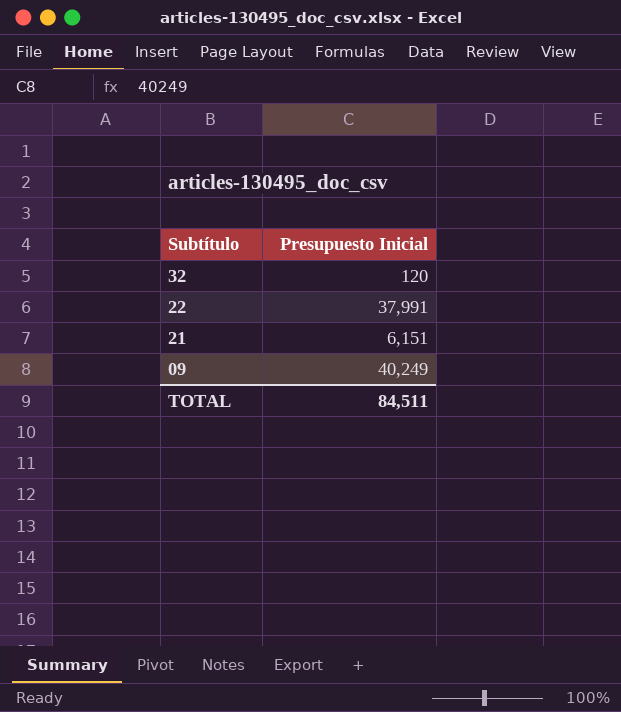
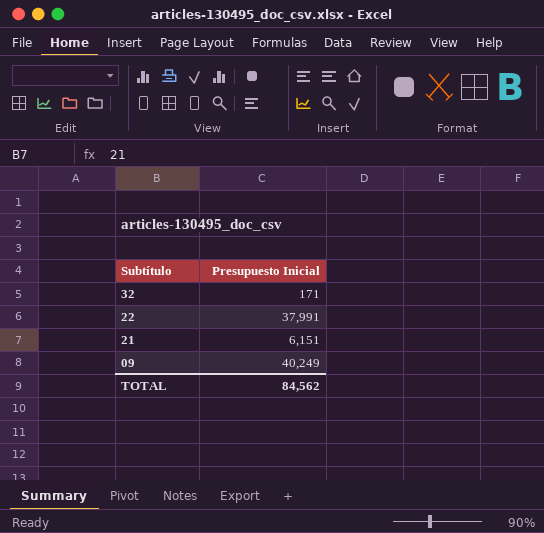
32 | Presupuesto Inicial: 120 -> 171
TOTAL | Presupuesto Inicial: 84,511 -> 84,562

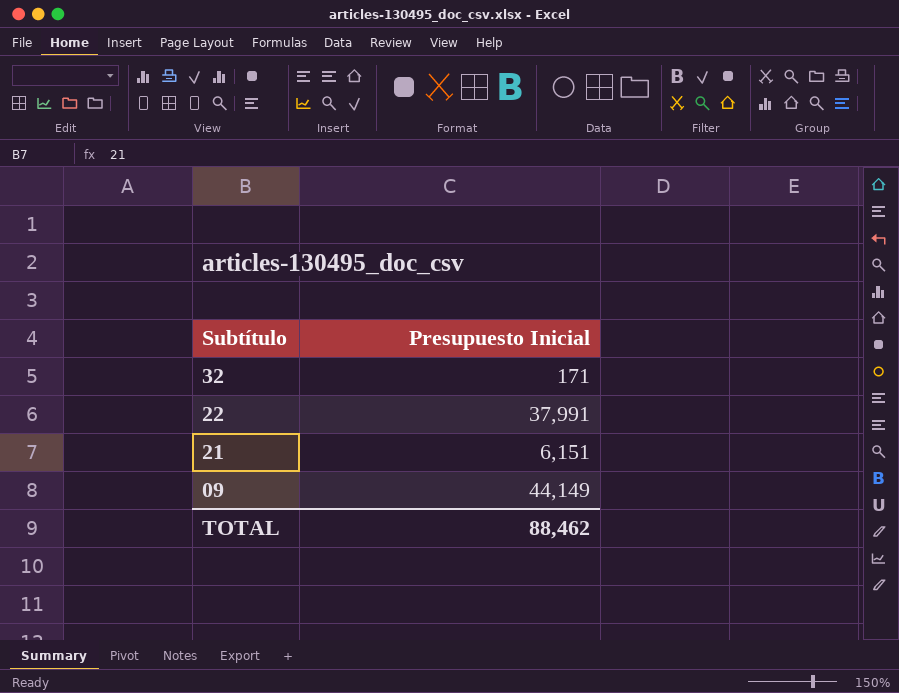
09 | Presupuesto Inicial: 40,249 -> 44,149
TOTAL | Presupuesto Inicial: 84,562 -> 88,462

